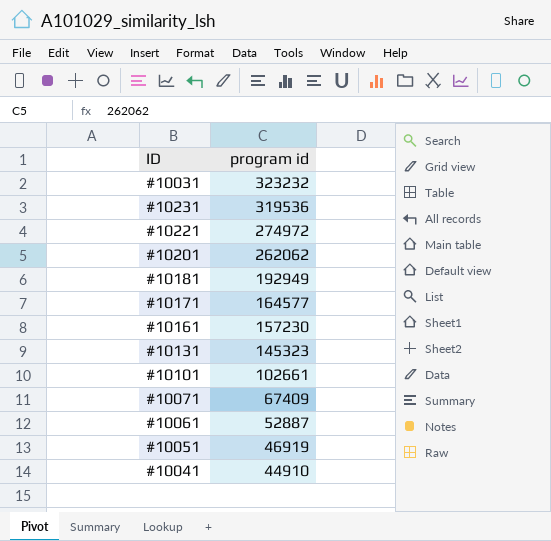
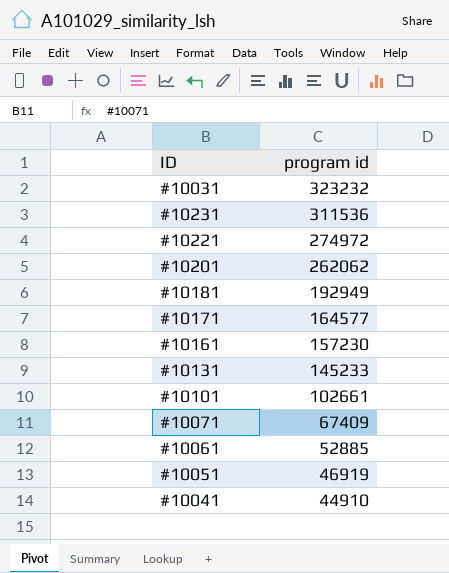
#10231 | program id: 319536 -> 311536
#10131 | program id: 145323 -> 145233
#10061 | program id: 52887 -> 52885

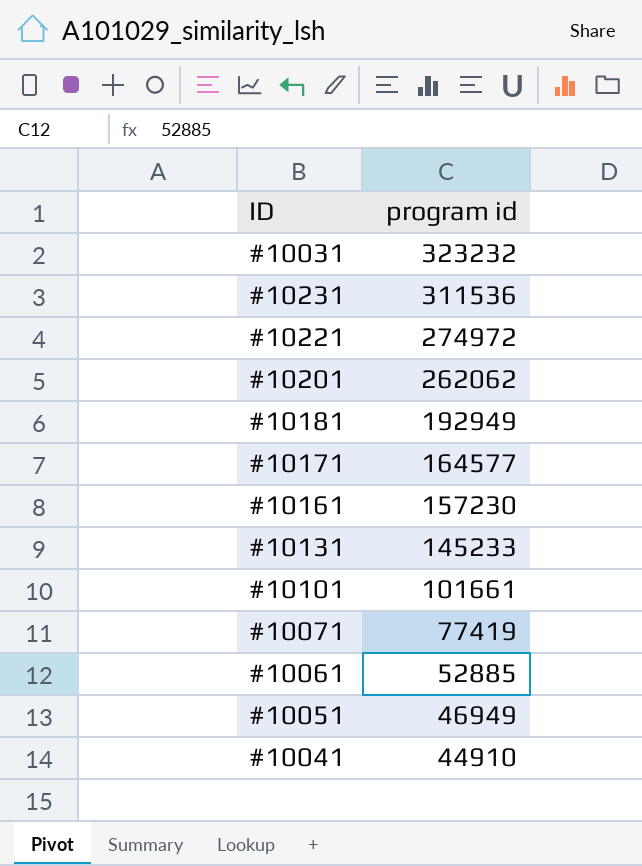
#10101 | program id: 102661 -> 101661
#10071 | program id: 67409 -> 77419
#10051 | program id: 46919 -> 46949

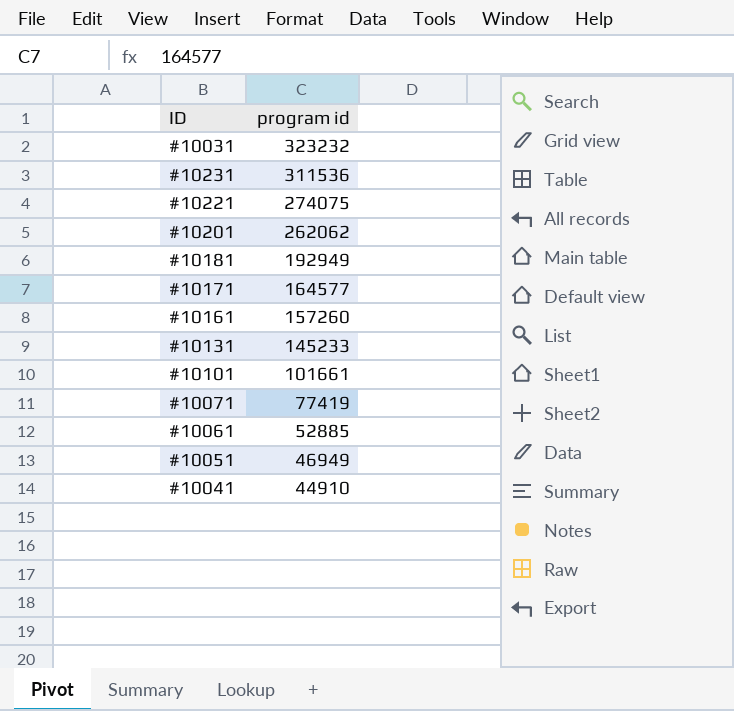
#10221 | program id: 274972 -> 274075
#10161 | program id: 157230 -> 157260

